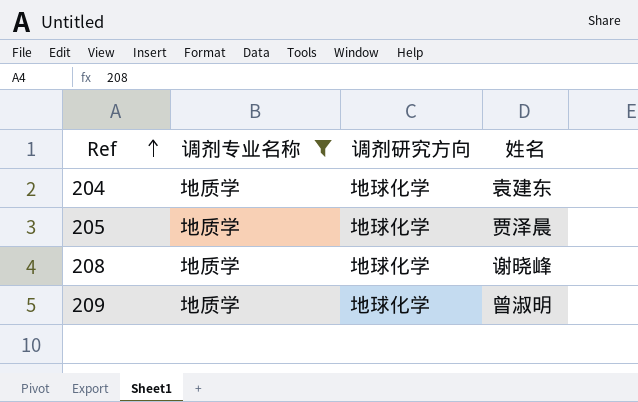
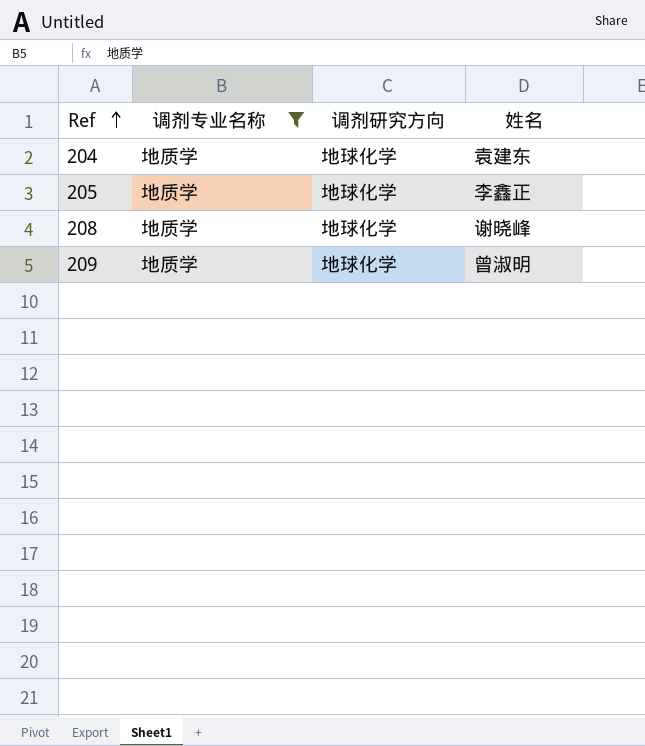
205 | 姓名: 贾泽晨 -> 李鑫正

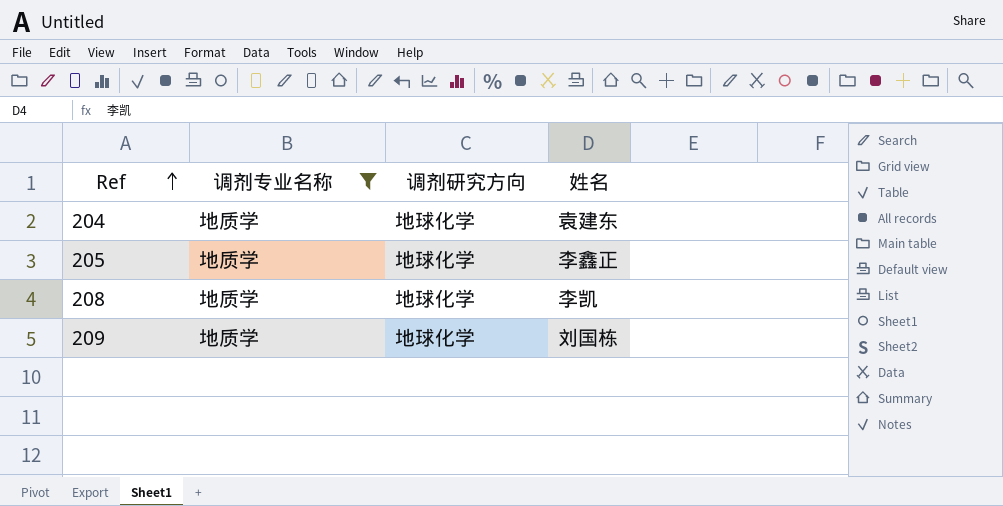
208 | 姓名: 谢晓峰 -> 李凯
209 | 姓名: 曾淑明 -> 刘国栋

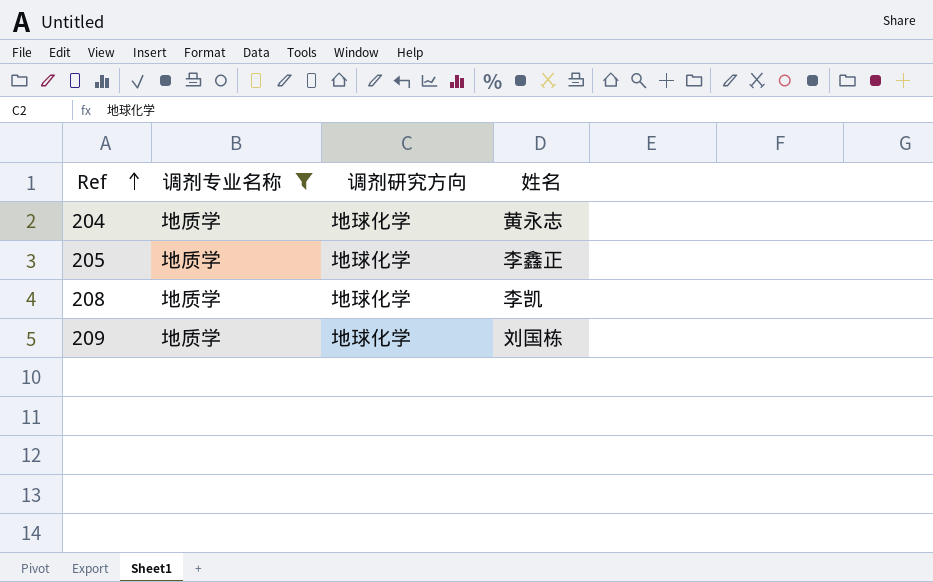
204 | 姓名: 袁建东 -> 黄永志

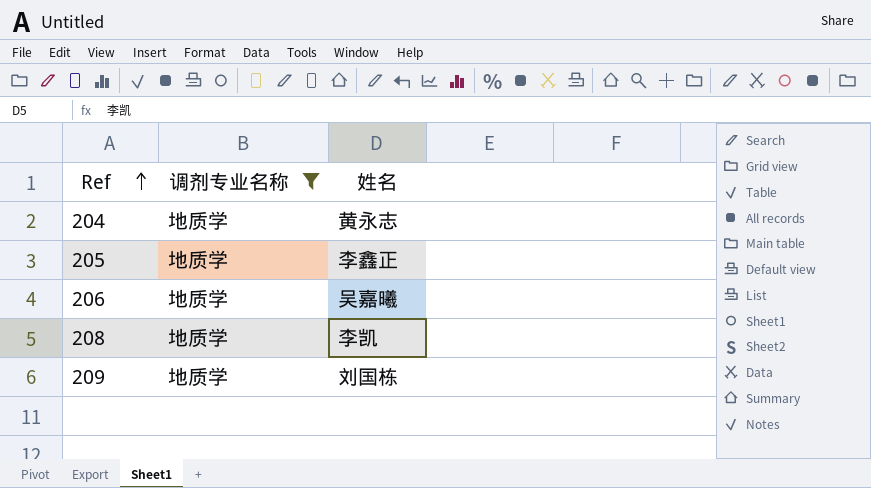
column 调剂研究方向 | position: 3 -> none
row 206: none -> 地质学 | 吴嘉曦

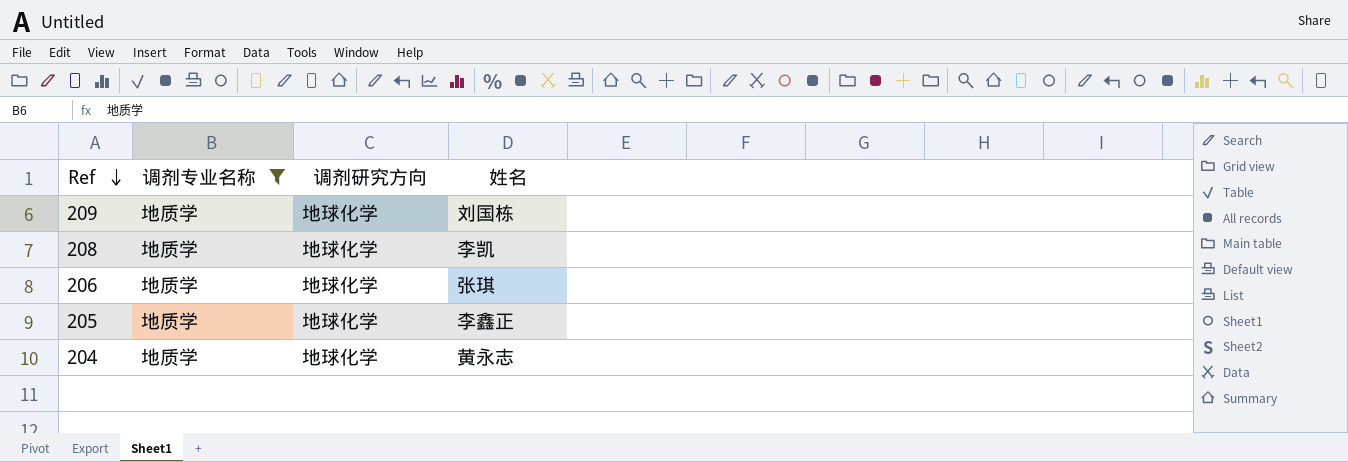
row order: Ref ascending -> Ref descending
column 调剂研究方向 | position: none -> 3
206 | 姓名: 吴嘉曦 -> 张琪

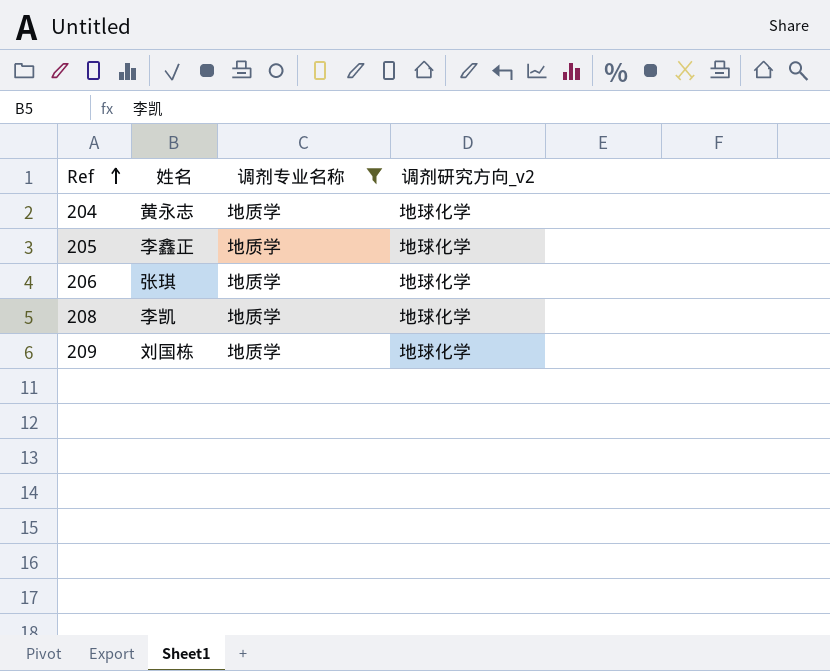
row order: Ref descending -> Ref ascending
column 姓名 | position: 4 -> 2
column name: 调剂研究方向 -> 调剂研究方向_v2

